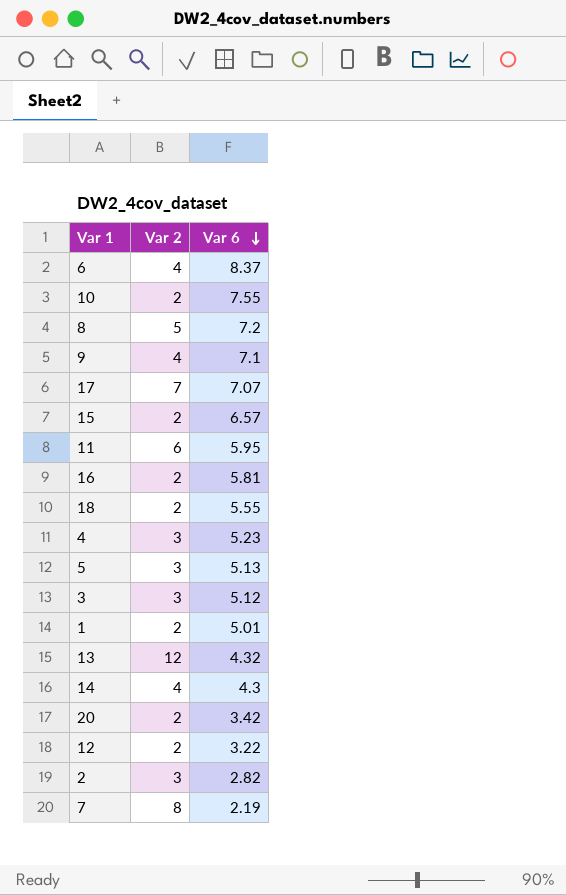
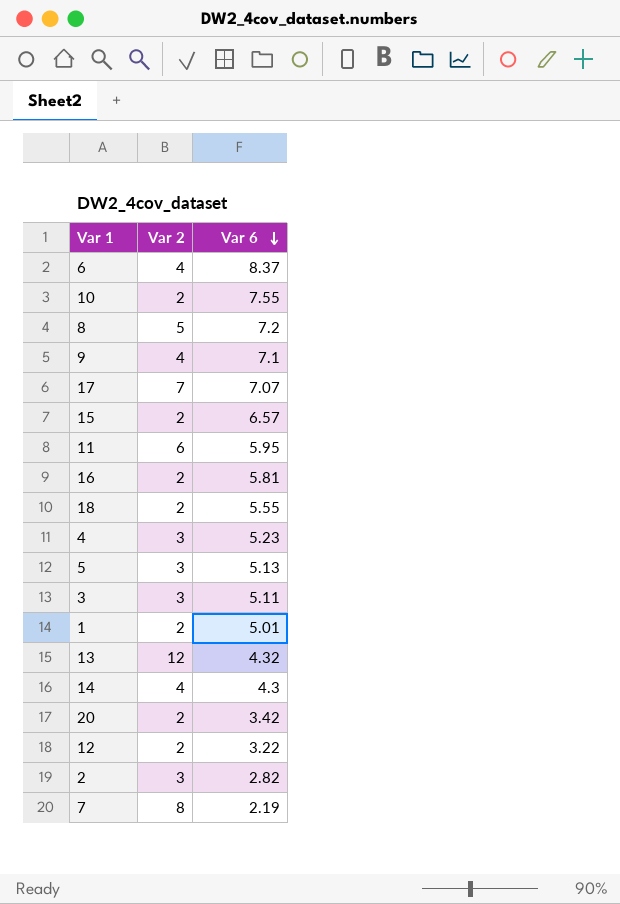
3 | Var 6: 5.12 -> 5.11

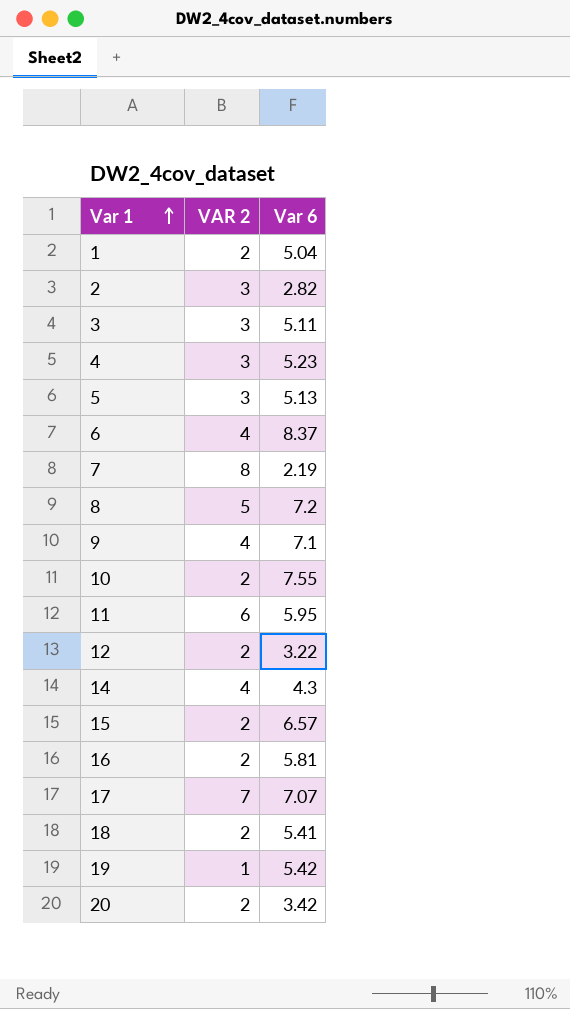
row order: Var 6 descending -> Var 1 ascending
column name: Var 2 -> VAR 2
row 13: 12 | 4.32 -> none
1 | Var 6: 5.01 -> 5.04
18 | Var 6: 5.55 -> 5.41
row 19: none -> 1 | 5.42

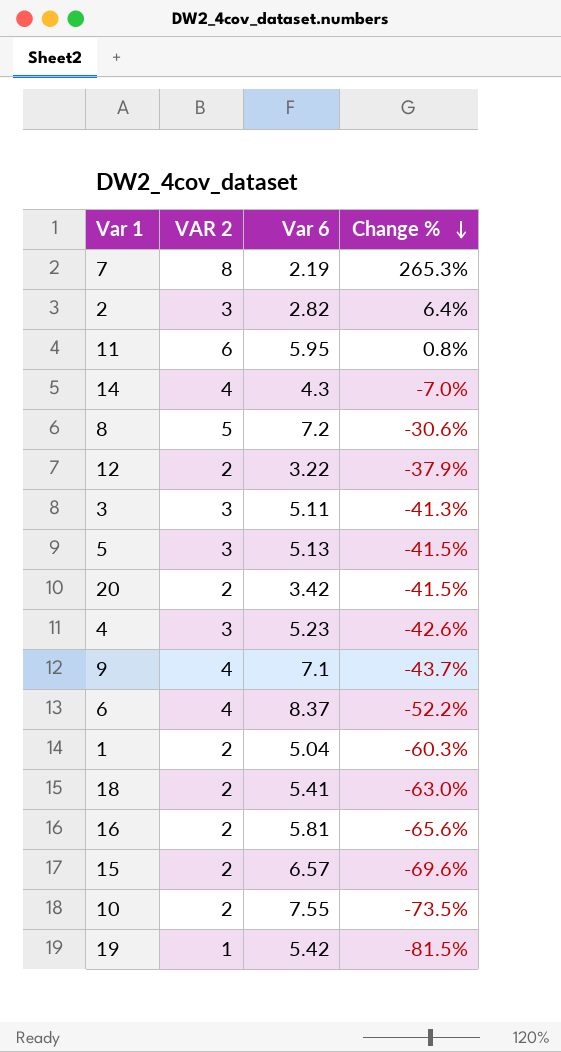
row order: Var 1 ascending -> Change % descending
column Change % | formula: none -> ([VAR 2] - [Var 6]) / [Var 6]
row 17: 7 | 7.07 -> none

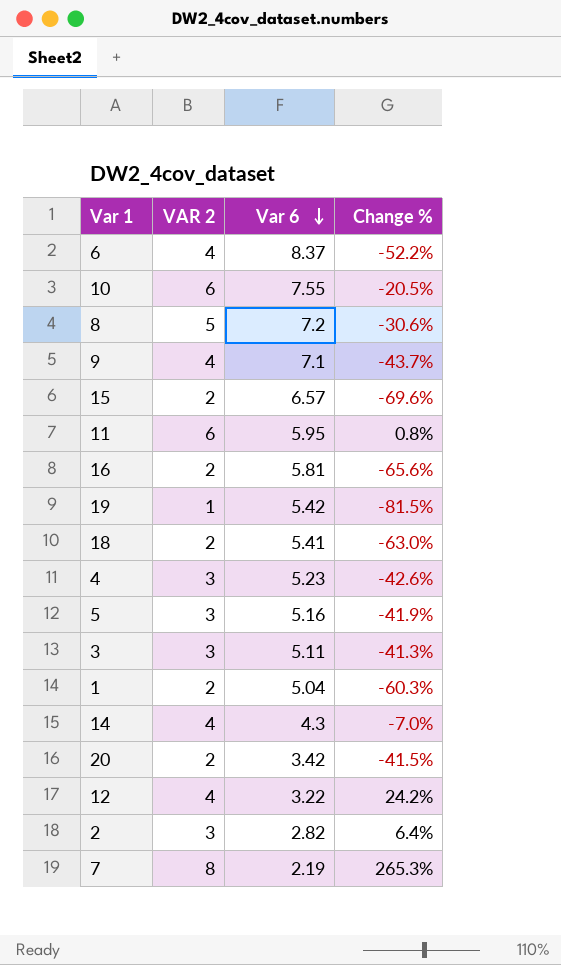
row order: Change % descending -> Var 6 descending
10 | VAR 2: 2 -> 6
10 | Change %: -73.5% -> -20.5%
5 | Var 6: 5.13 -> 5.16
5 | Change %: -41.5% -> -41.9%
12 | VAR 2: 2 -> 4
12 | Change %: -37.9% -> 24.2%

